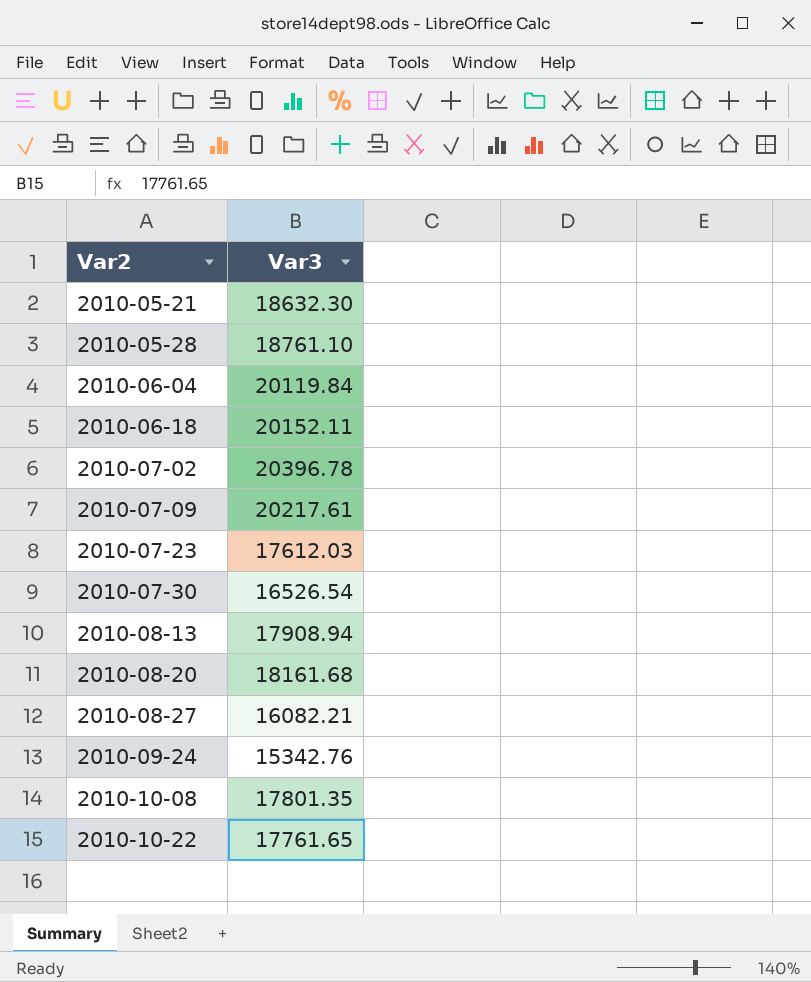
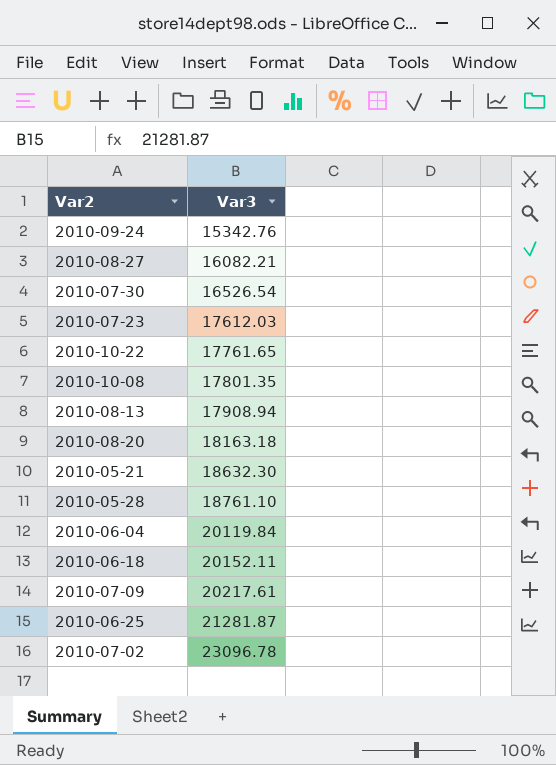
row order: Var2 ascending -> Var3 ascending
2010-08-20 | Var3: 18161.68 -> 18163.18
row 2010-06-25: none -> 21281.87
2010-07-02 | Var3: 20396.78 -> 23096.78

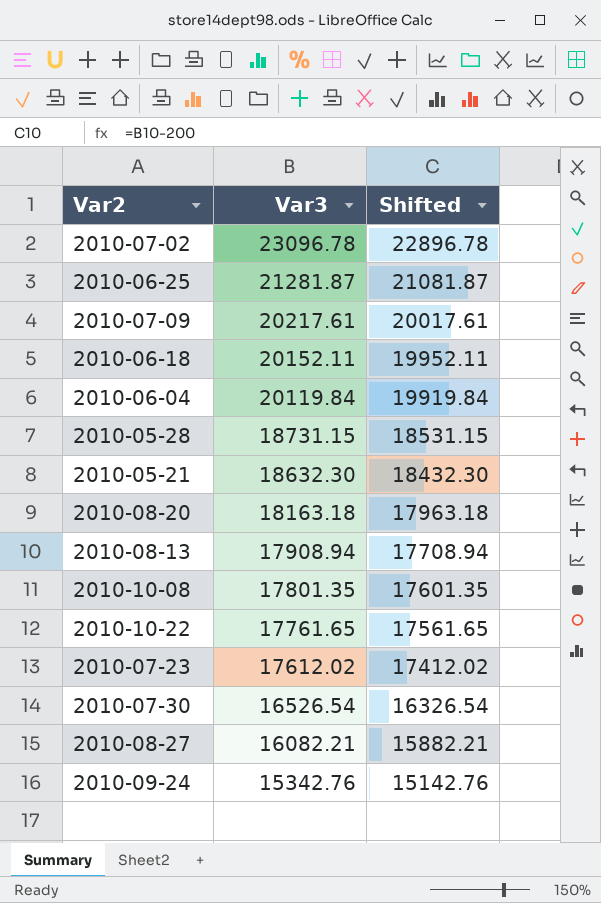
row order: Var3 ascending -> Var3 descending
column Shifted | formula: none -> [Var3] - 200
2010-05-28 | Var3: 18761.10 -> 18731.15
2010-07-23 | Var3: 17612.03 -> 17612.02

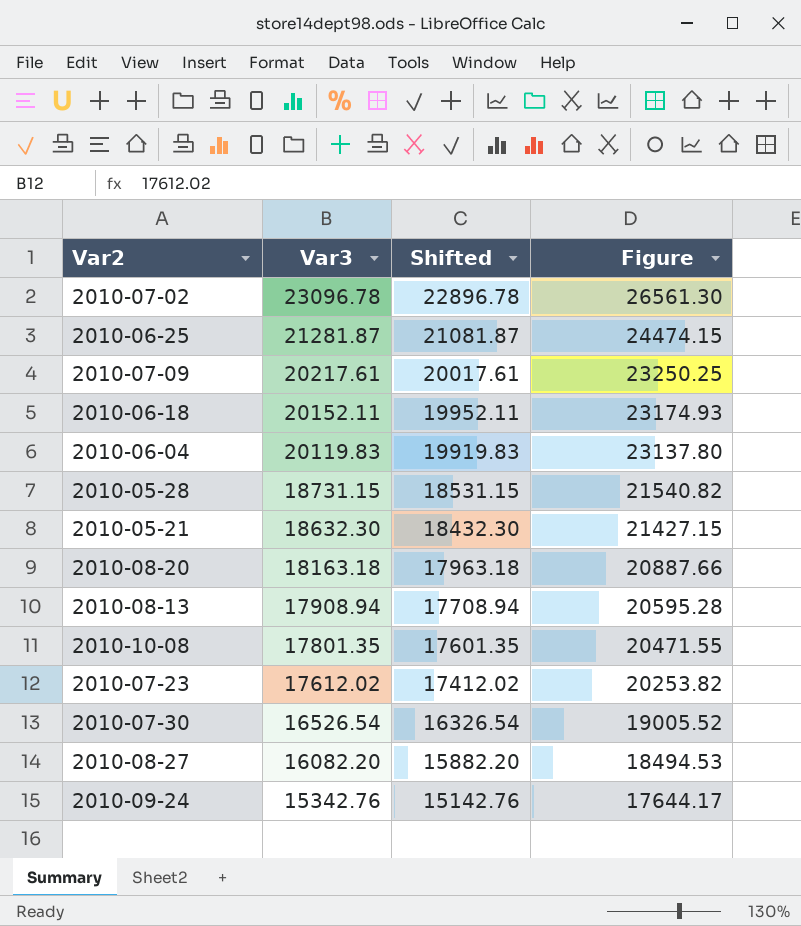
column Figure | formula: none -> [Var3] * 1.15
row 2010-10-22: 17761.65 | 17561.65 -> none
2010-06-04 | Var3: 20119.84 -> 20119.83
2010-06-04 | Shifted: 19919.84 -> 19919.83
2010-08-27 | Var3: 16082.21 -> 16082.20
2010-08-27 | Shifted: 15882.21 -> 15882.20

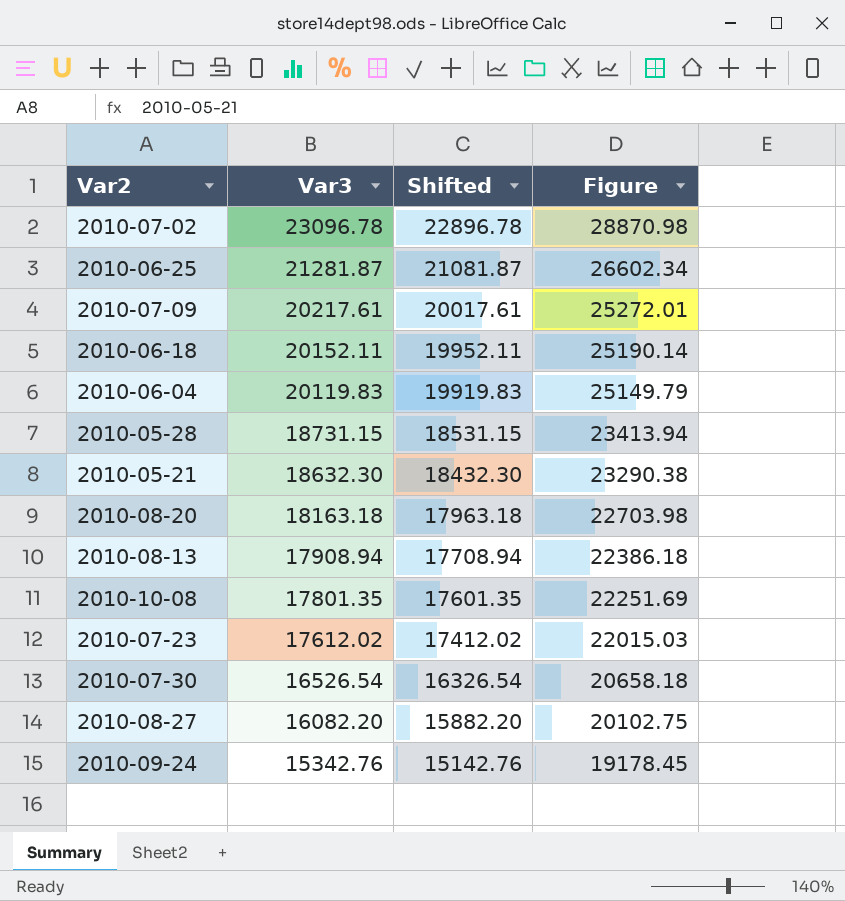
column Figure | formula: [Var3] * 1.15 -> [Var3] * 1.25

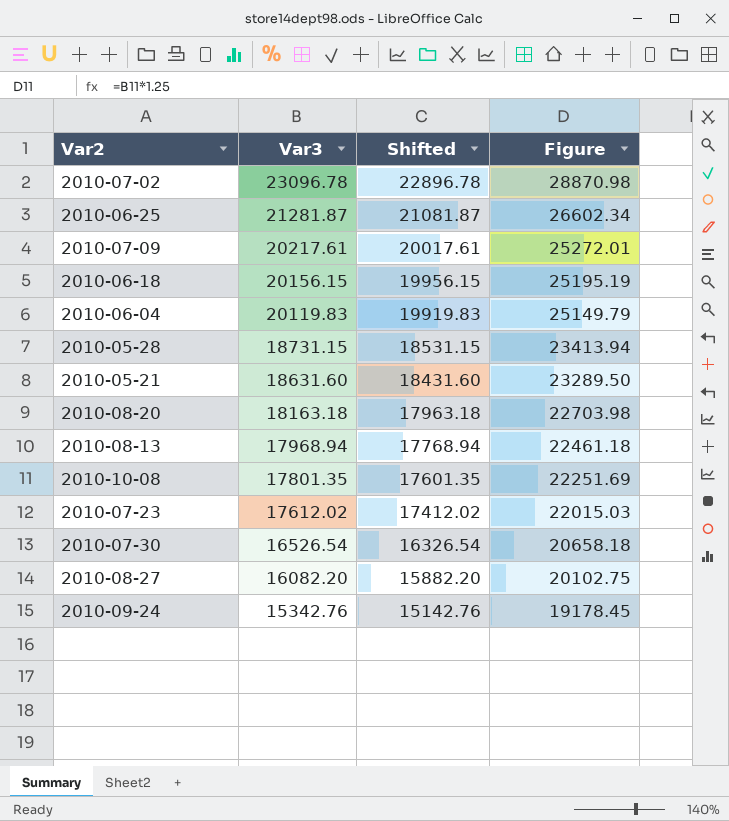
2010-06-18 | Var3: 20152.11 -> 20156.15
2010-06-18 | Shifted: 19952.11 -> 19956.15
2010-06-18 | Figure: 25190.14 -> 25195.19
2010-05-21 | Var3: 18632.30 -> 18631.60
2010-05-21 | Shifted: 18432.30 -> 18431.60
2010-05-21 | Figure: 23290.38 -> 23289.50
2010-08-13 | Var3: 17908.94 -> 17968.94
2010-08-13 | Shifted: 17708.94 -> 17768.94
2010-08-13 | Figure: 22386.18 -> 22461.18

